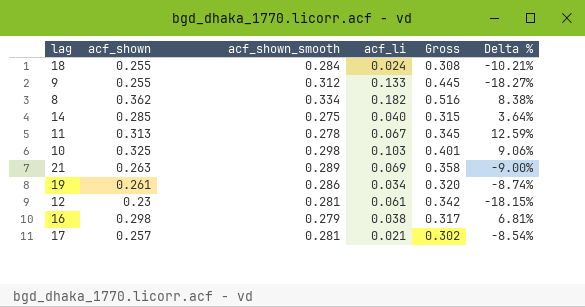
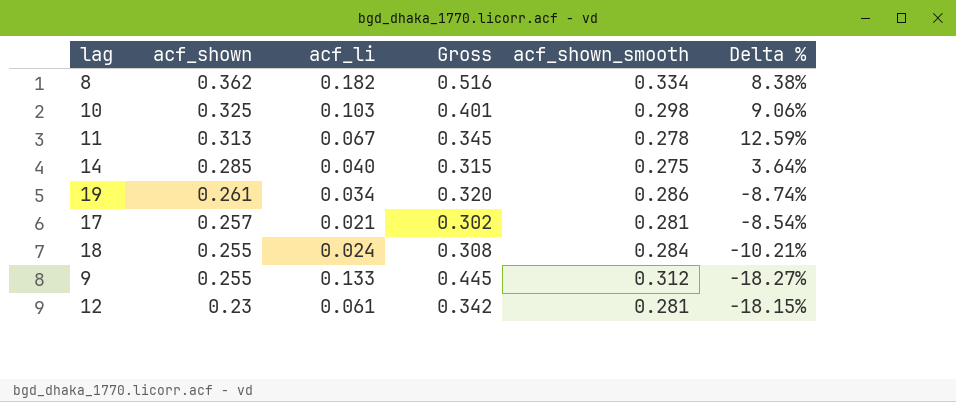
row order: none -> acf_shown descending
column acf_shown_smooth | position: 3 -> 5
row 21: 0.263 | 0.289 | 0.069 | 0.358 | -9.00% -> none
row 16: 0.298 | 0.279 | 0.038 | 0.317 | 6.81% -> none

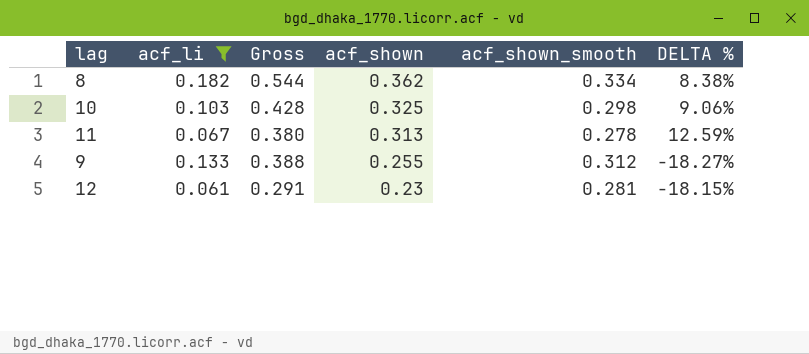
filter: none -> acf_li >= 0.061
column Gross | formula: [acf_li] + [acf_shown_smooth] -> [acf_li] + [acf_shown]
column acf_shown | position: 2 -> 4
column name: Delta % -> DELTA %

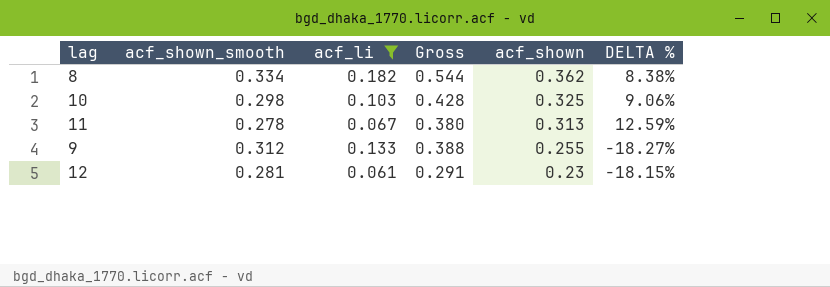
column acf_shown_smooth | position: 5 -> 2

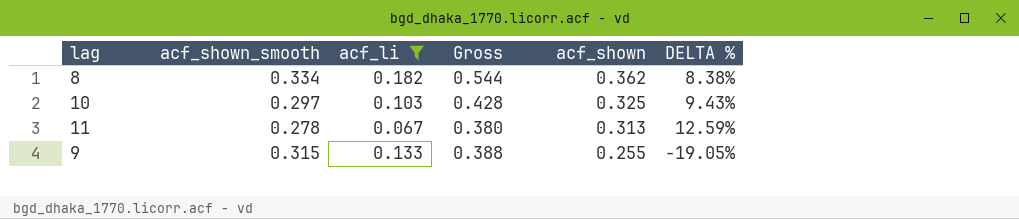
row 12: 0.281 | 0.061 | 0.291 | 0.23 | -18.15% -> none
10 | acf_shown_smooth: 0.298 -> 0.297
10 | DELTA %: 9.06% -> 9.43%
9 | acf_shown_smooth: 0.312 -> 0.315
9 | DELTA %: -18.27% -> -19.05%

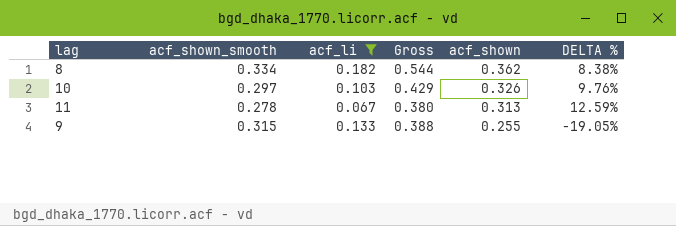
10 | Gross: 0.428 -> 0.429
10 | acf_shown: 0.325 -> 0.326
10 | DELTA %: 9.43% -> 9.76%

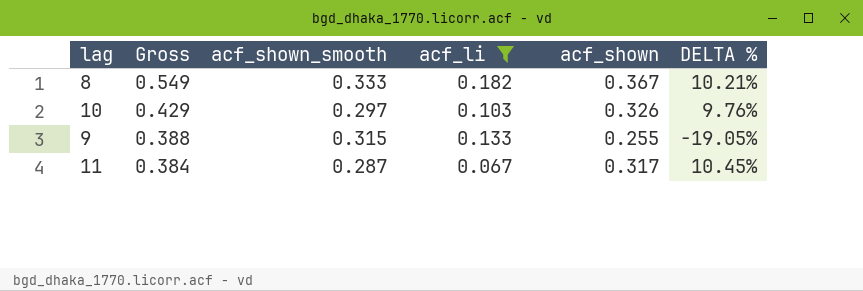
row order: acf_shown descending -> Gross descending
column Gross | position: 4 -> 2
8 | Gross: 0.544 -> 0.549
8 | acf_shown_smooth: 0.334 -> 0.333
8 | acf_shown: 0.362 -> 0.367
8 | DELTA %: 8.38% -> 10.21%
11 | Gross: 0.380 -> 0.384
11 | acf_shown_smooth: 0.278 -> 0.287
11 | acf_shown: 0.313 -> 0.317
11 | DELTA %: 12.59% -> 10.45%

